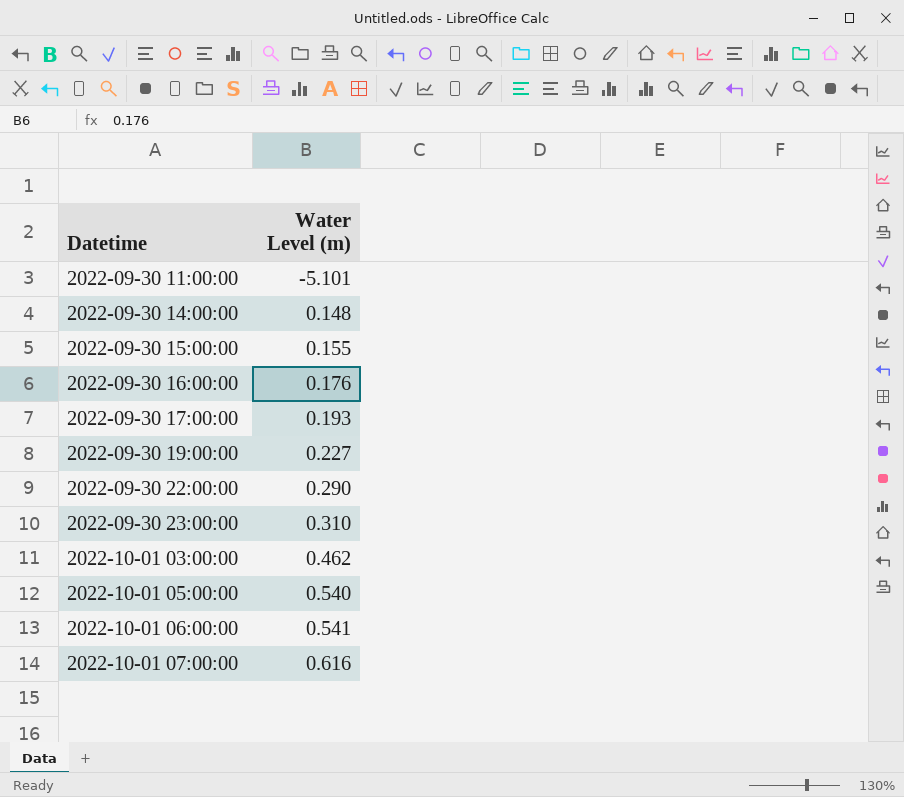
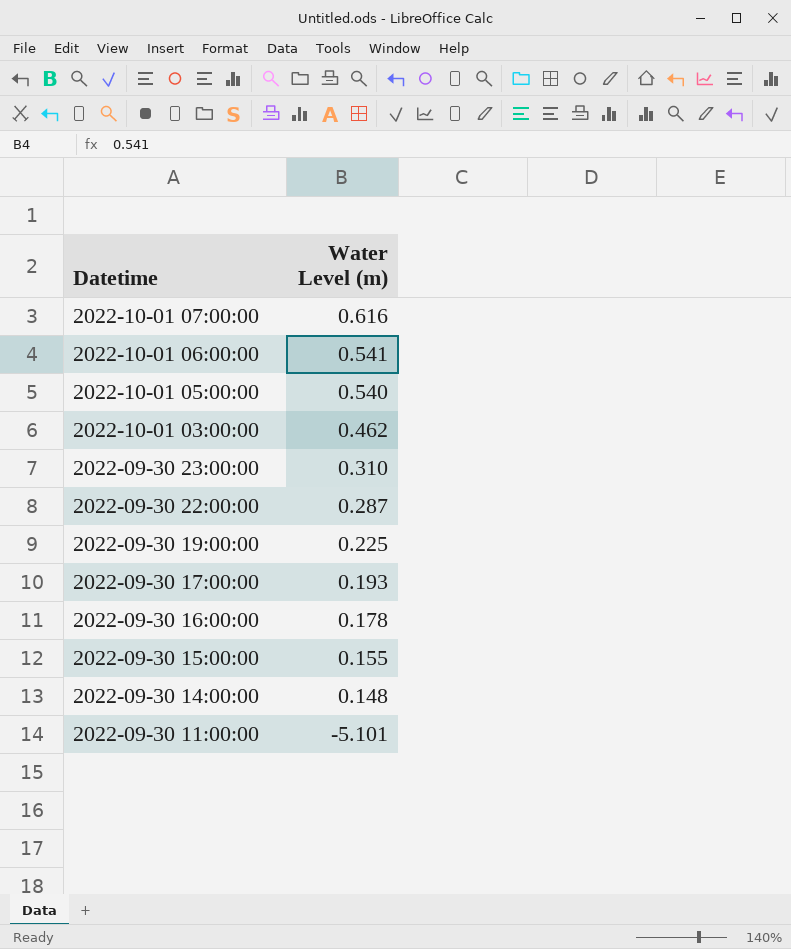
row order: Datetime ascending -> Datetime descending
2022-09-30 22:00:00 | Water Level (m): 0.290 -> 0.287
2022-09-30 19:00:00 | Water Level (m): 0.227 -> 0.225
2022-09-30 16:00:00 | Water Level (m): 0.176 -> 0.178

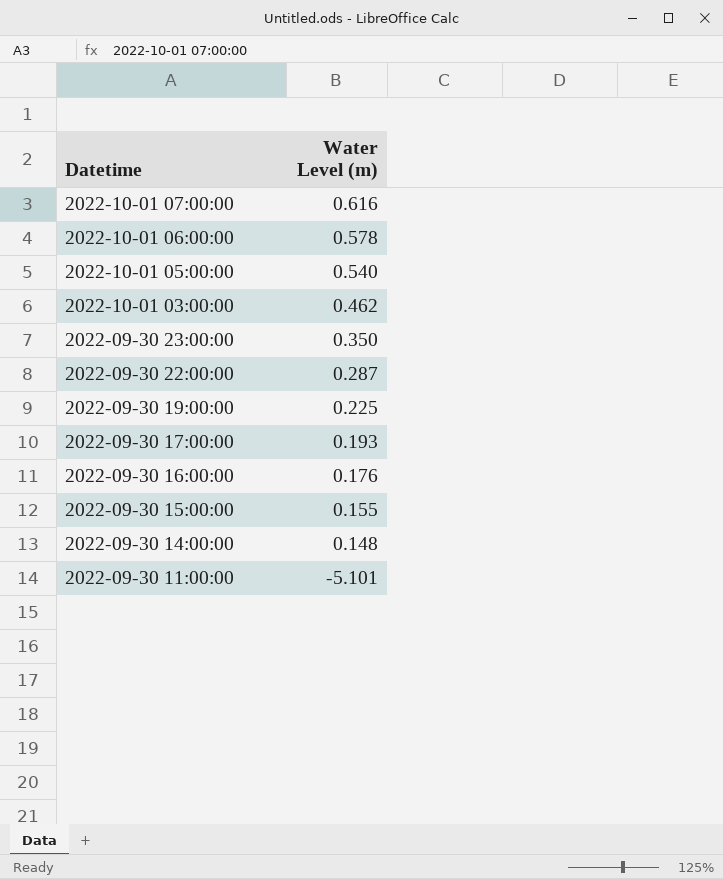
2022-10-01 06:00:00 | Water Level (m): 0.541 -> 0.578
2022-09-30 23:00:00 | Water Level (m): 0.310 -> 0.350
2022-09-30 16:00:00 | Water Level (m): 0.178 -> 0.176

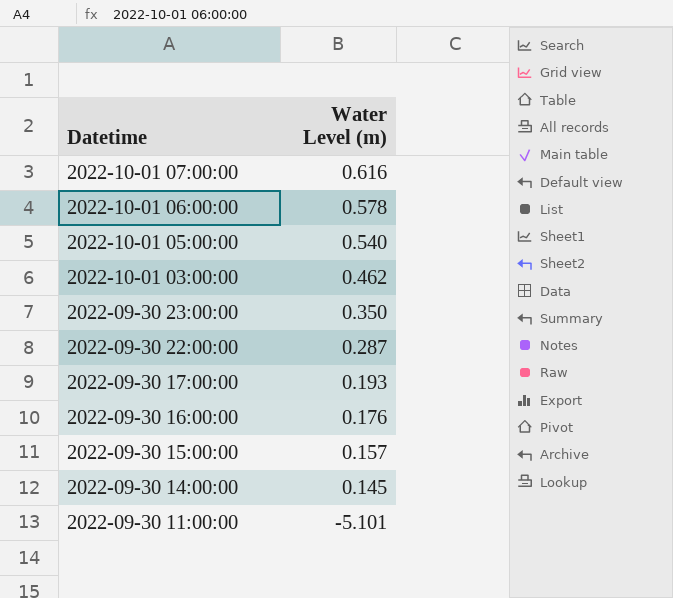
row 2022-09-30 19:00:00: 0.225 -> none
2022-09-30 15:00:00 | Water Level (m): 0.155 -> 0.157
2022-09-30 14:00:00 | Water Level (m): 0.148 -> 0.145

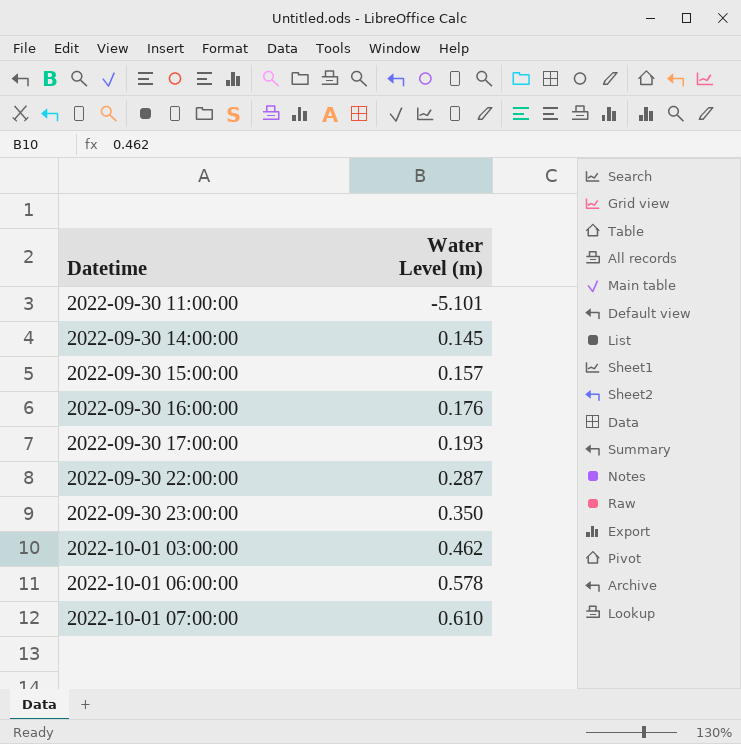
row order: Datetime descending -> Datetime ascending
row 2022-10-01 05:00:00: 0.540 -> none
2022-10-01 07:00:00 | Water Level (m): 0.616 -> 0.610

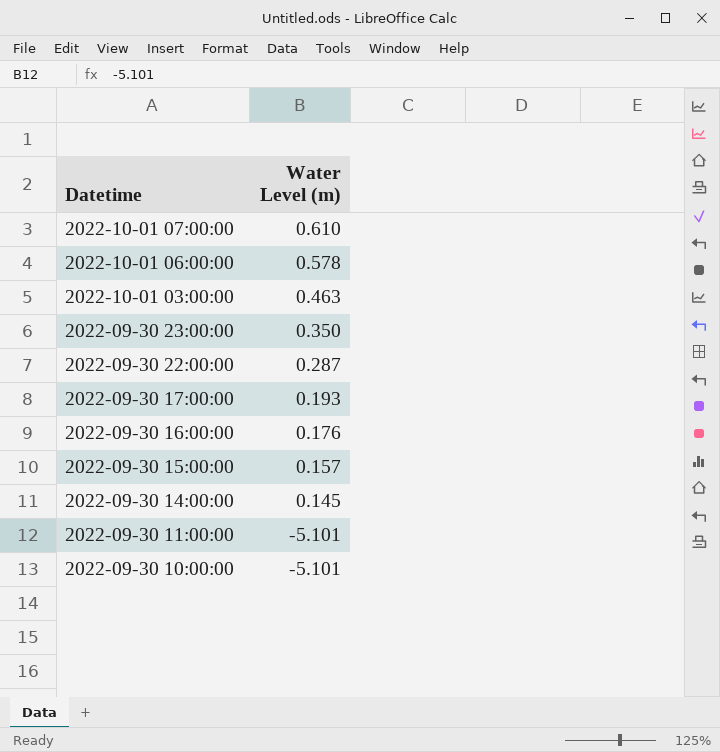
row order: Datetime ascending -> Datetime descending
2022-10-01 03:00:00 | Water Level (m): 0.462 -> 0.463
row 2022-09-30 10:00:00: none -> -5.101

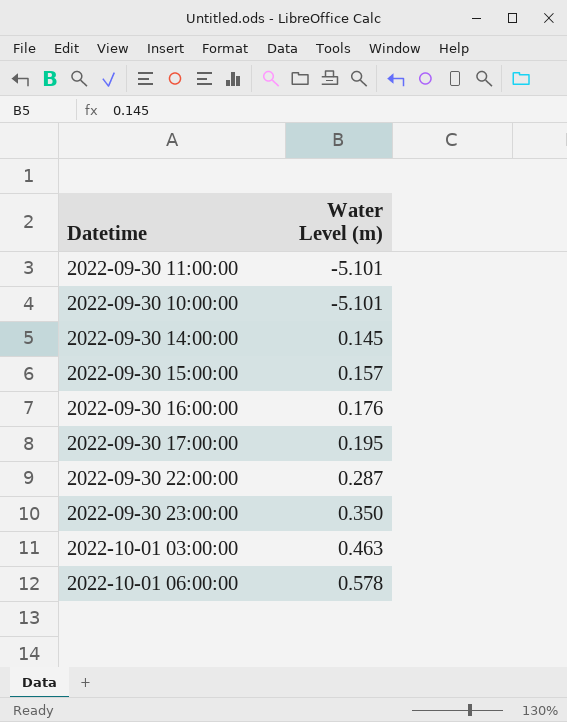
row order: Datetime descending -> Water Level (m) ascending
row 2022-10-01 07:00:00: 0.610 -> none
2022-09-30 17:00:00 | Water Level (m): 0.193 -> 0.195

